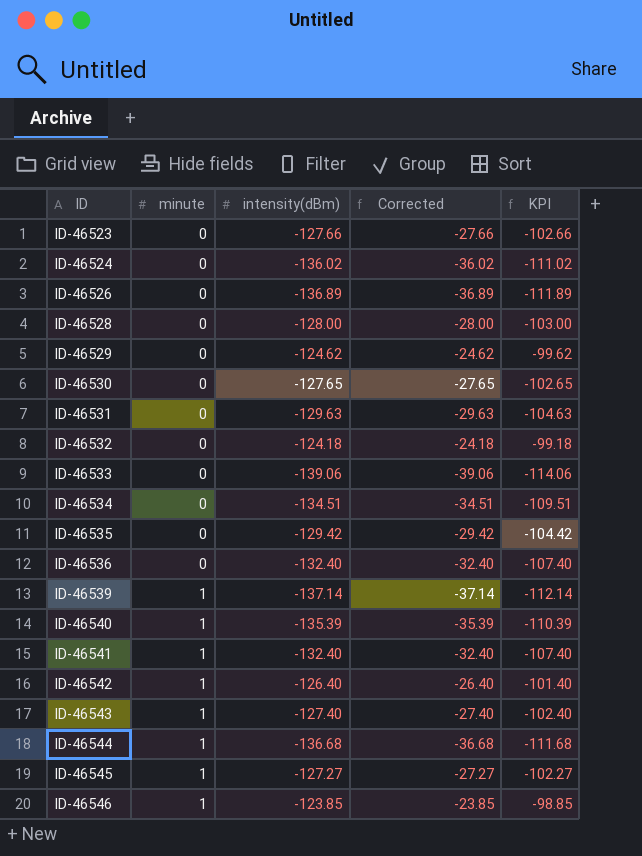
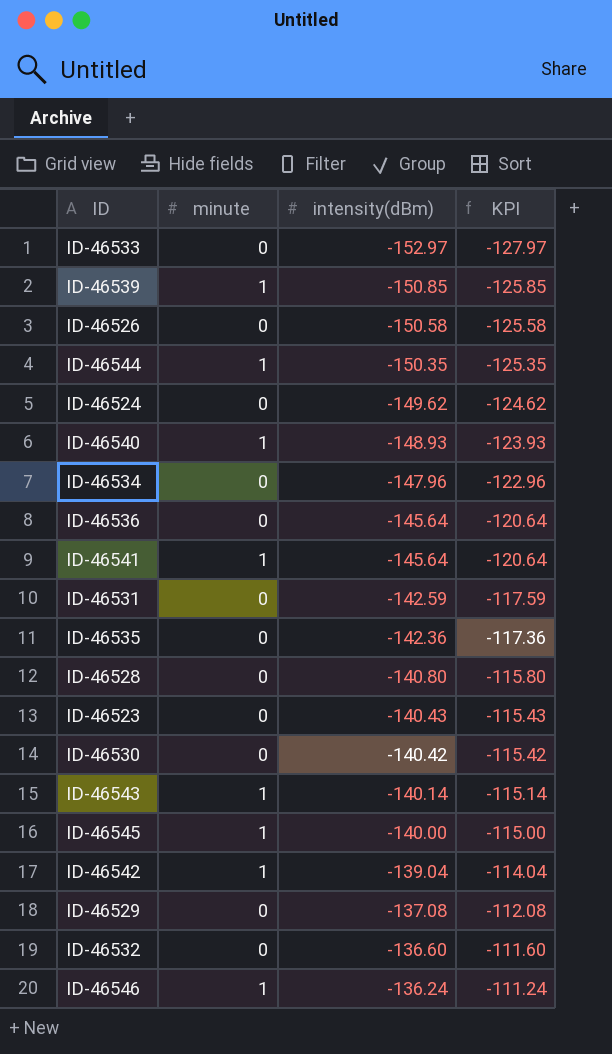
row order: ID ascending -> intensity(dBm) ascending
column Corrected | formula: [intensity(dBm)] + 100 -> none
ID-46533 | intensity(dBm): -139.06 -> -152.97
ID-46533 | KPI: -114.06 -> -127.97
ID-46539 | intensity(dBm): -137.14 -> -150.85
ID-46539 | KPI: -112.14 -> -125.85
ID-46526 | intensity(dBm): -136.89 -> -150.58
ID-46526 | KPI: -111.89 -> -125.58
ID-46544 | intensity(dBm): -136.68 -> -150.35
ID-46544 | KPI: -111.68 -> -125.35
ID-46524 | intensity(dBm): -136.02 -> -149.62
ID-46524 | KPI: -111.02 -> -124.62
ID-46540 | intensity(dBm): -135.39 -> -148.93
ID-46540 | KPI: -110.39 -> -123.93
ID-46534 | intensity(dBm): -134.51 -> -147.96
ID-46534 | KPI: -109.51 -> -122.96
ID-46536 | intensity(dBm): -132.40 -> -145.64
ID-46536 | KPI: -107.40 -> -120.64
ID-46541 | intensity(dBm): -132.40 -> -145.64
ID-46541 | KPI: -107.40 -> -120.64
ID-46531 | intensity(dBm): -129.63 -> -142.59
ID-46531 | KPI: -104.63 -> -117.59
ID-46535 | intensity(dBm): -129.42 -> -142.36
ID-46535 | KPI: -104.42 -> -117.36
ID-46528 | intensity(dBm): -128.00 -> -140.80
ID-46528 | KPI: -103.00 -> -115.80
ID-46523 | intensity(dBm): -127.66 -> -140.43
ID-46523 | KPI: -102.66 -> -115.43
ID-46530 | intensity(dBm): -127.65 -> -140.42
ID-46530 | KPI: -102.65 -> -115.42
ID-46543 | intensity(dBm): -127.40 -> -140.14
ID-46543 | KPI: -102.40 -> -115.14
ID-46545 | intensity(dBm): -127.27 -> -140.00
ID-46545 | KPI: -102.27 -> -115.00
ID-46542 | intensity(dBm): -126.40 -> -139.04
ID-46542 | KPI: -101.40 -> -114.04
ID-46529 | intensity(dBm): -124.62 -> -137.08
ID-46529 | KPI: -99.62 -> -112.08
ID-46532 | intensity(dBm): -124.18 -> -136.60
ID-46532 | KPI: -99.18 -> -111.60
ID-46546 | intensity(dBm): -123.85 -> -136.24
ID-46546 | KPI: -98.85 -> -111.24

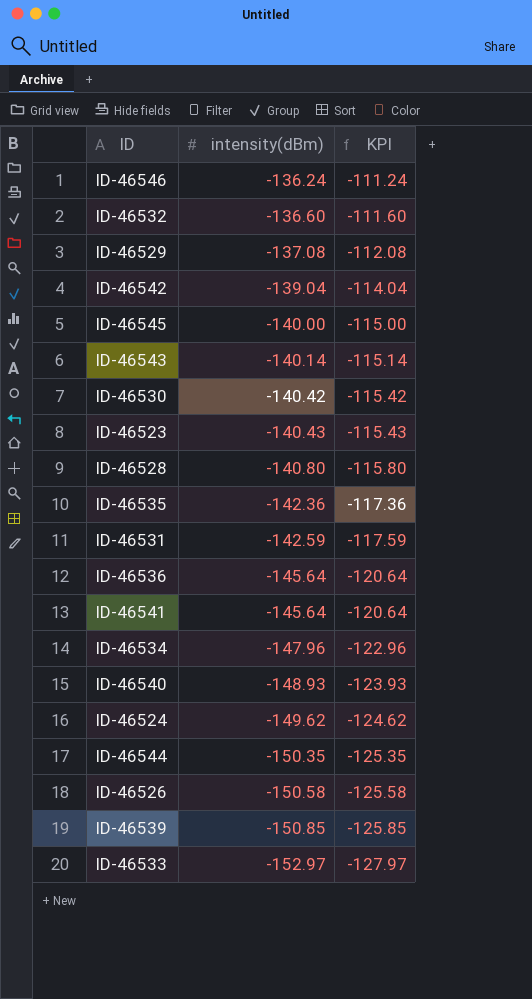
row order: intensity(dBm) ascending -> intensity(dBm) descending
column minute | position: 2 -> none

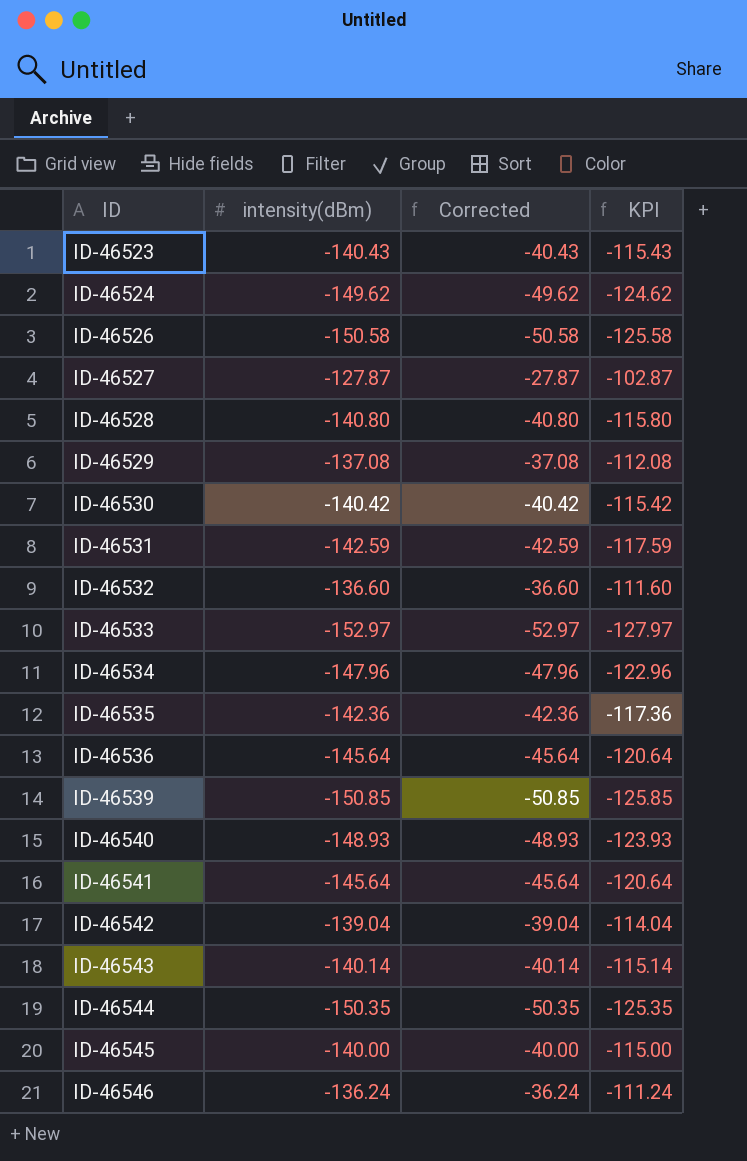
row order: intensity(dBm) descending -> ID ascending
column Corrected | formula: none -> [intensity(dBm)] + 100
row ID-46527: none -> -127.87 | -27.87 | -102.87

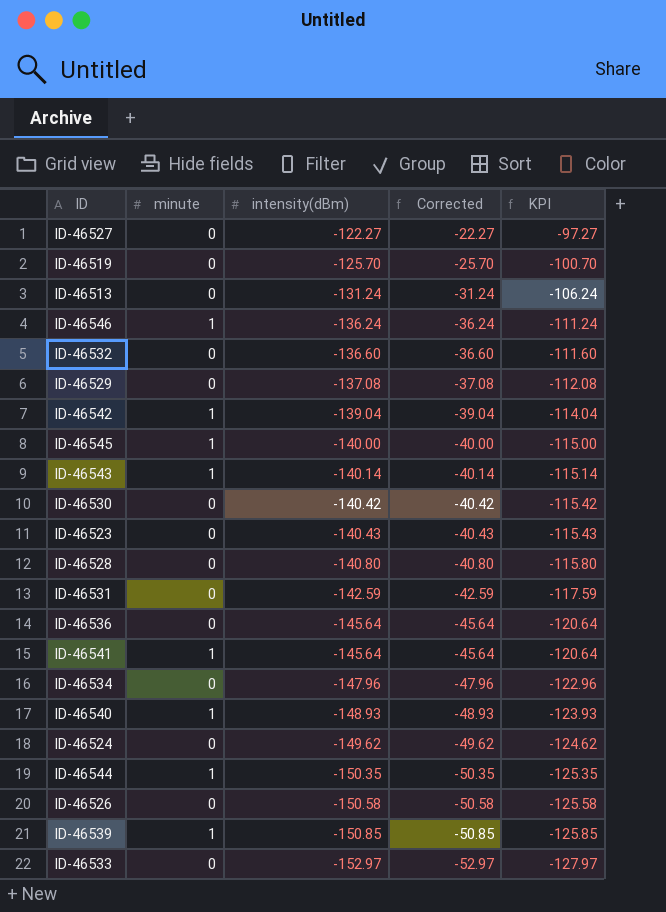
row order: ID ascending -> intensity(dBm) descending
column minute | position: none -> 2
row ID-46535: -142.36 | -42.36 | -117.36 -> none
ID-46527 | intensity(dBm): -127.87 -> -122.27
ID-46527 | Corrected: -27.87 -> -22.27
ID-46527 | KPI: -102.87 -> -97.27
row ID-46519: none -> 0 | -125.70 | -25.70 | -100.70
row ID-46513: none -> 0 | -131.24 | -31.24 | -106.24

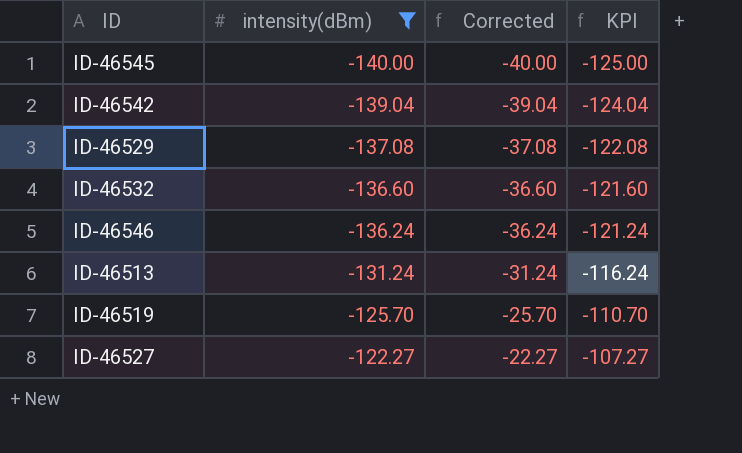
filter: none -> intensity(dBm) >= -140.00
row order: intensity(dBm) descending -> intensity(dBm) ascending
column minute | position: 2 -> none
column KPI | formula: [intensity(dBm)] + 25 -> [intensity(dBm)] + 15

